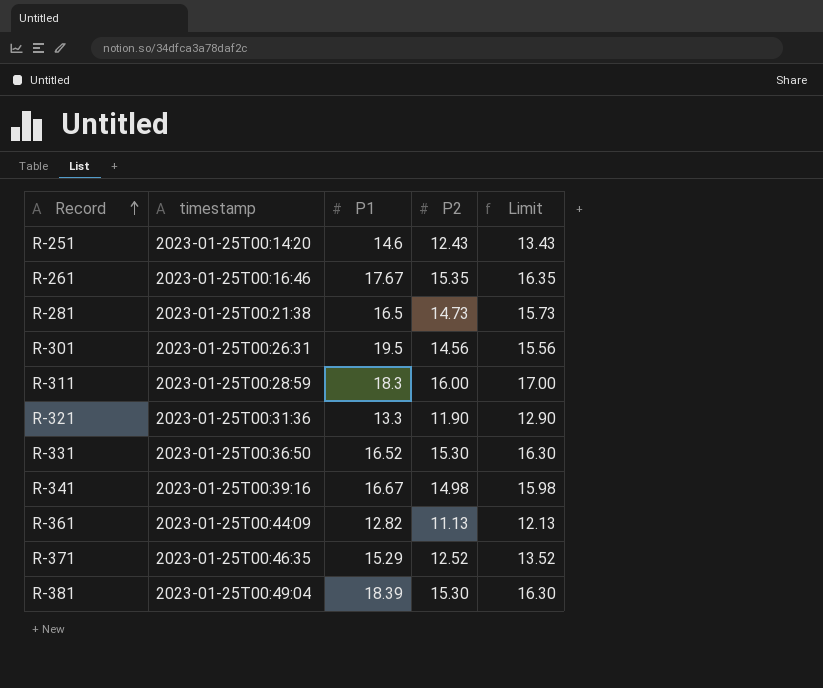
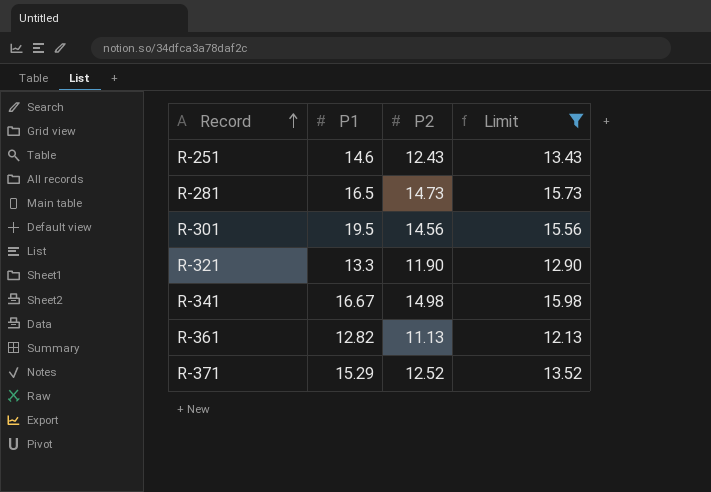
filter: none -> Limit <= 15.98
column timestamp | position: 2 -> none

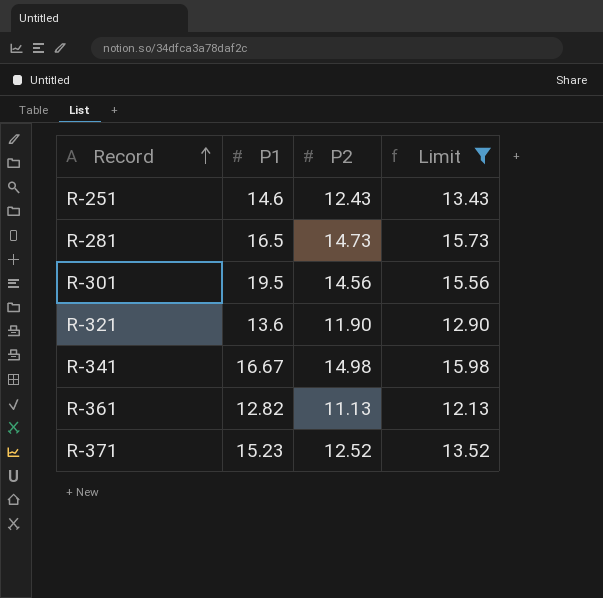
R-321 | P1: 13.3 -> 13.6
R-371 | P1: 15.29 -> 15.23

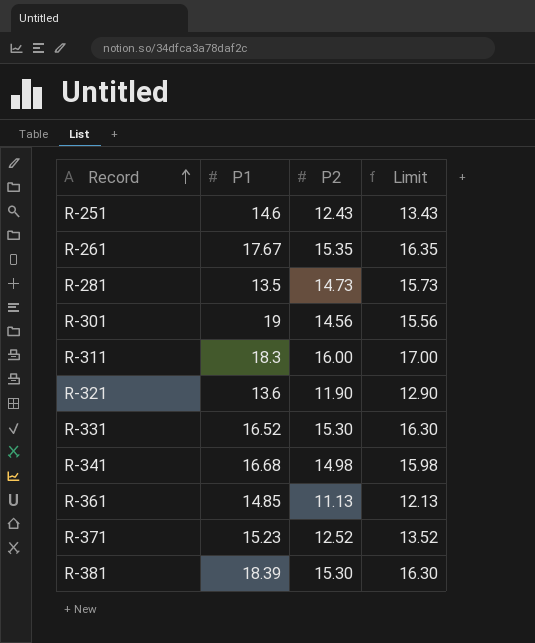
filter: Limit <= 15.98 -> none
R-281 | P1: 16.5 -> 13.5
R-301 | P1: 19.5 -> 19
R-341 | P1: 16.67 -> 16.68
R-361 | P1: 12.82 -> 14.85

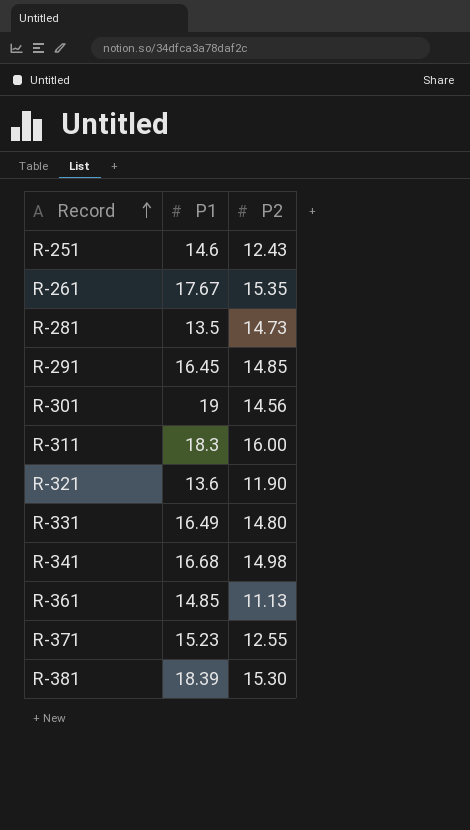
column Limit | formula: [P2] + 1 -> none
row R-291: none -> 16.45 | 14.85
R-331 | P1: 16.52 -> 16.49
R-331 | P2: 15.30 -> 14.80
R-371 | P2: 12.52 -> 12.55

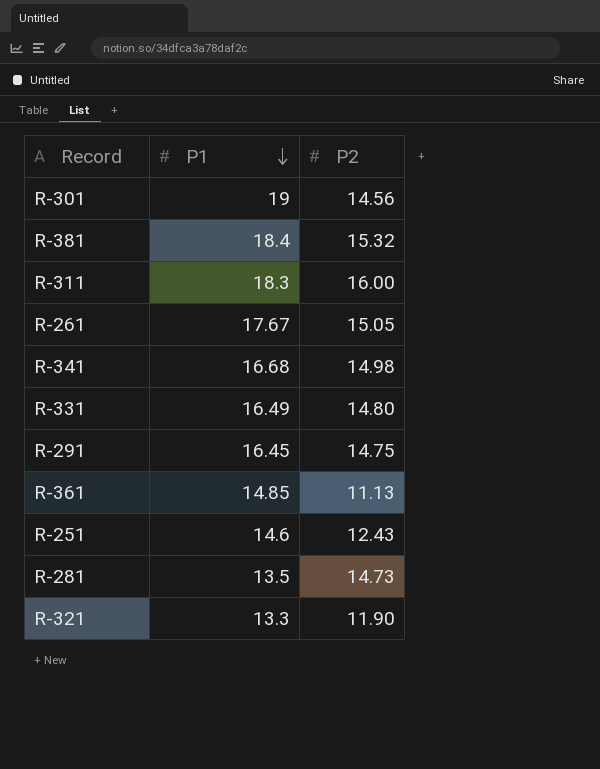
row order: Record ascending -> P1 descending
row R-371: 15.23 | 12.55 -> none
R-381 | P1: 18.39 -> 18.4
R-381 | P2: 15.30 -> 15.32
R-261 | P2: 15.35 -> 15.05
R-291 | P2: 14.85 -> 14.75
R-321 | P1: 13.6 -> 13.3

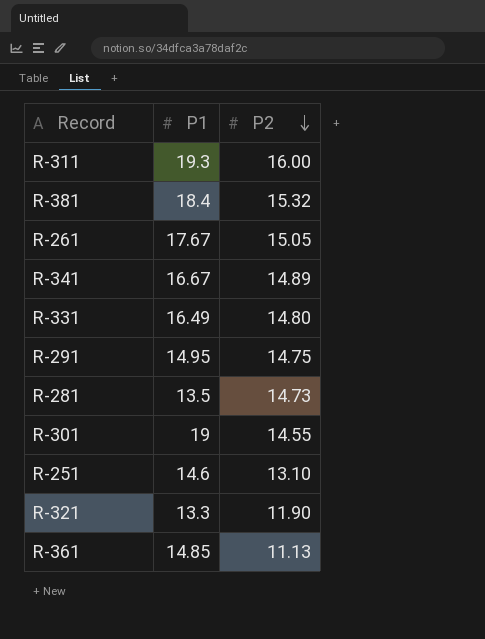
row order: P1 descending -> P2 descending
R-311 | P1: 18.3 -> 19.3
R-341 | P1: 16.68 -> 16.67
R-341 | P2: 14.98 -> 14.89
R-291 | P1: 16.45 -> 14.95
R-301 | P2: 14.56 -> 14.55
R-251 | P2: 12.43 -> 13.10

